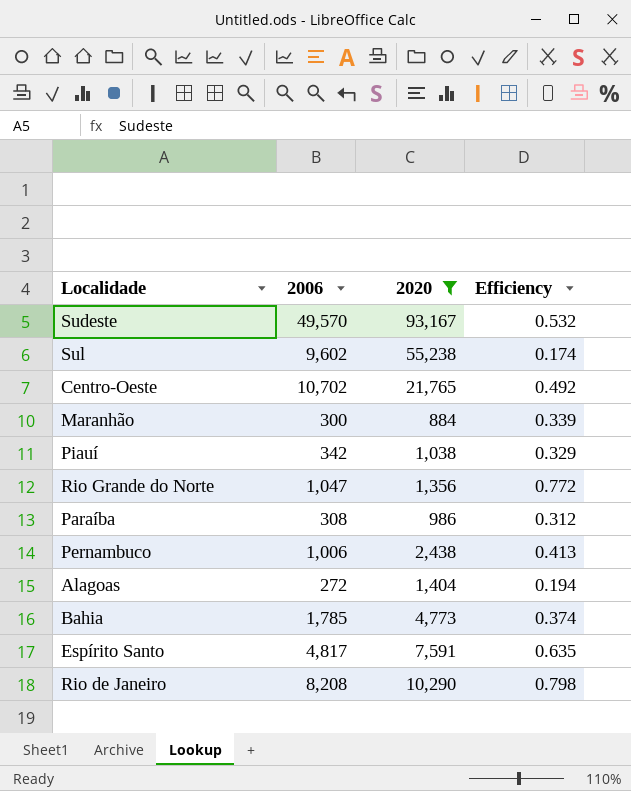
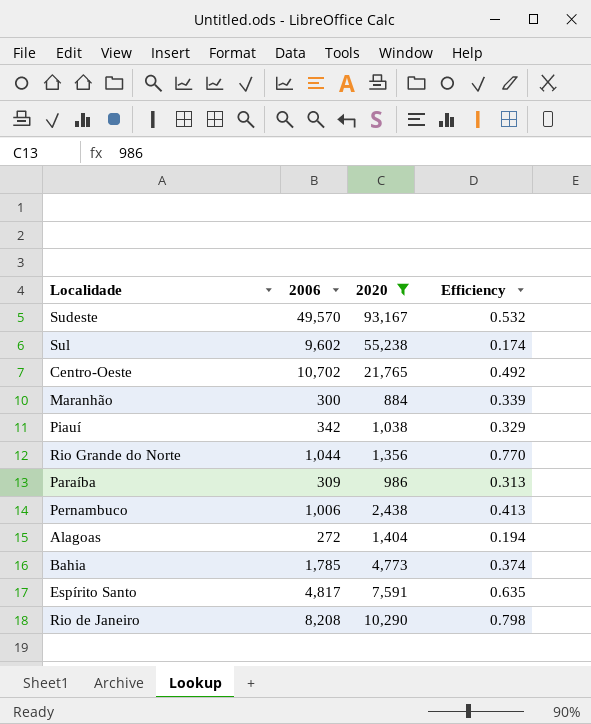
Rio Grande do Norte | 2006: 1,047 -> 1,044
Rio Grande do Norte | Efficiency: 0.772 -> 0.770
Paraíba | 2006: 308 -> 309
Paraíba | Efficiency: 0.312 -> 0.313

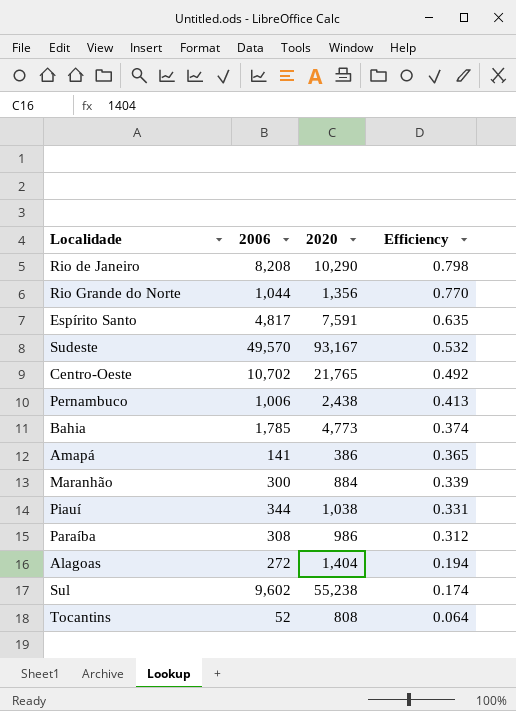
filter: 2020 >= 884 -> none
row order: none -> Efficiency descending
Piauí | 2006: 342 -> 344
Piauí | Efficiency: 0.329 -> 0.331
Paraíba | 2006: 309 -> 308
Paraíba | Efficiency: 0.313 -> 0.312

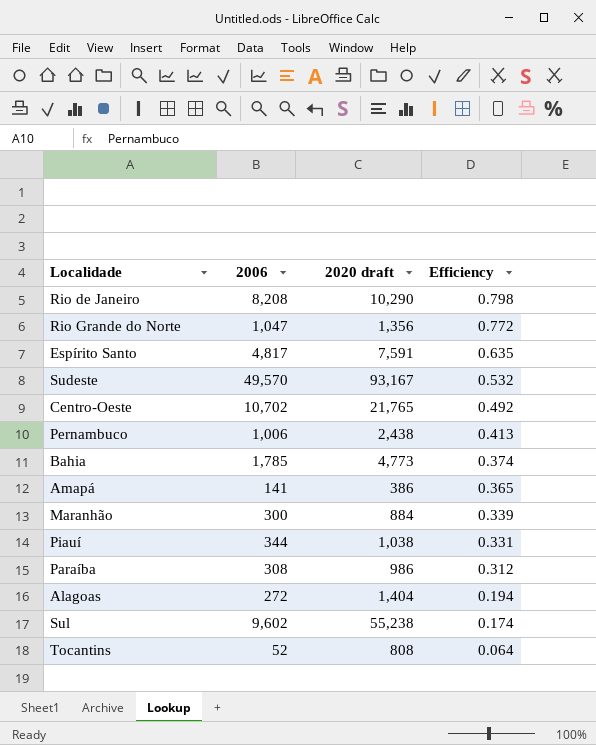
column name: 2020 -> 2020 draft
Rio Grande do Norte | 2006: 1,044 -> 1,047
Rio Grande do Norte | Efficiency: 0.770 -> 0.772

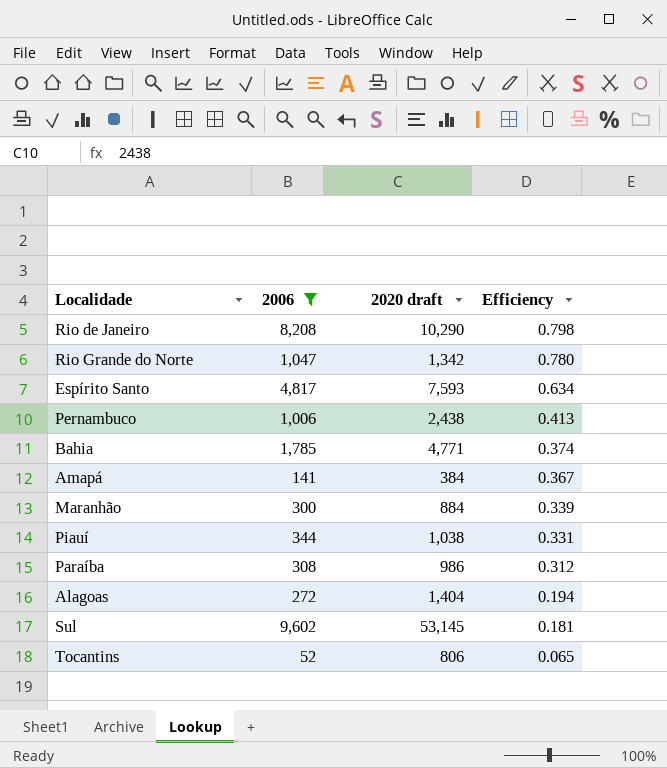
filter: none -> 2006 <= 9,602
Rio Grande do Norte | 2020 draft: 1,356 -> 1,342
Rio Grande do Norte | Efficiency: 0.772 -> 0.780
Espírito Santo | 2020 draft: 7,591 -> 7,593
Espírito Santo | Efficiency: 0.635 -> 0.634
Bahia | 2020 draft: 4,773 -> 4,771
Amapá | 2020 draft: 386 -> 384
Amapá | Efficiency: 0.365 -> 0.367
Sul | 2020 draft: 55,238 -> 53,145
Sul | Efficiency: 0.174 -> 0.181
Tocantins | 2020 draft: 808 -> 806
Tocantins | Efficiency: 0.064 -> 0.065

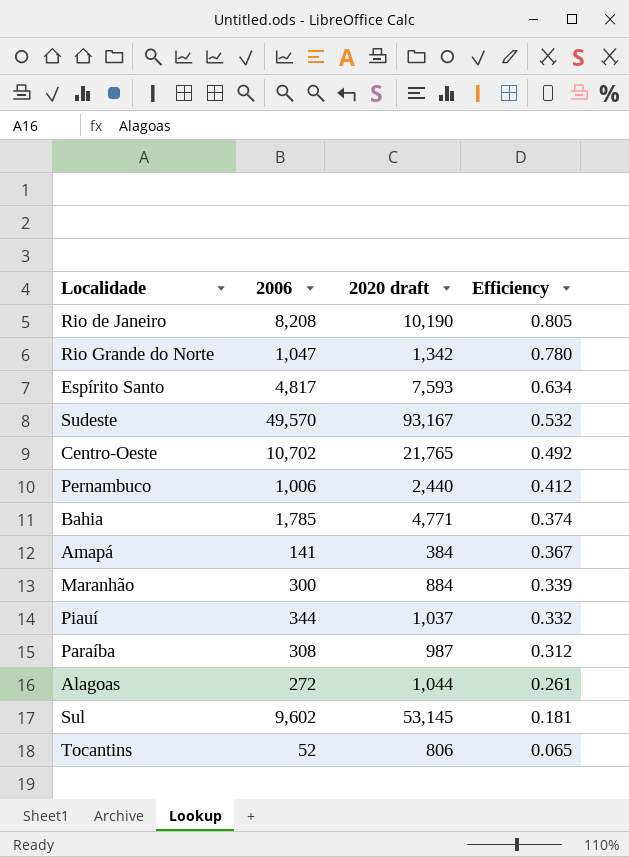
filter: 2006 <= 9,602 -> none
Rio de Janeiro | 2020 draft: 10,290 -> 10,190
Rio de Janeiro | Efficiency: 0.798 -> 0.805
Pernambuco | 2020 draft: 2,438 -> 2,440
Pernambuco | Efficiency: 0.413 -> 0.412
Piauí | 2020 draft: 1,038 -> 1,037
Piauí | Efficiency: 0.331 -> 0.332
Paraíba | 2020 draft: 986 -> 987
Alagoas | 2020 draft: 1,404 -> 1,044
Alagoas | Efficiency: 0.194 -> 0.261

